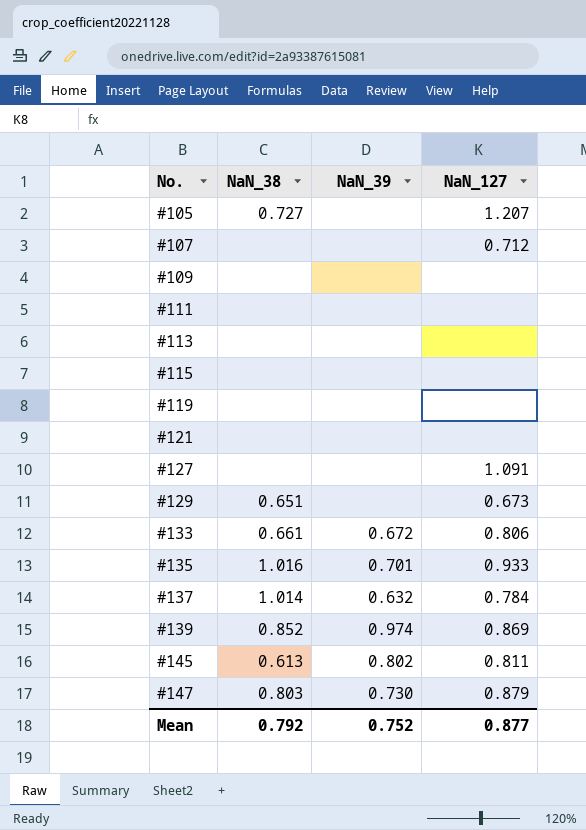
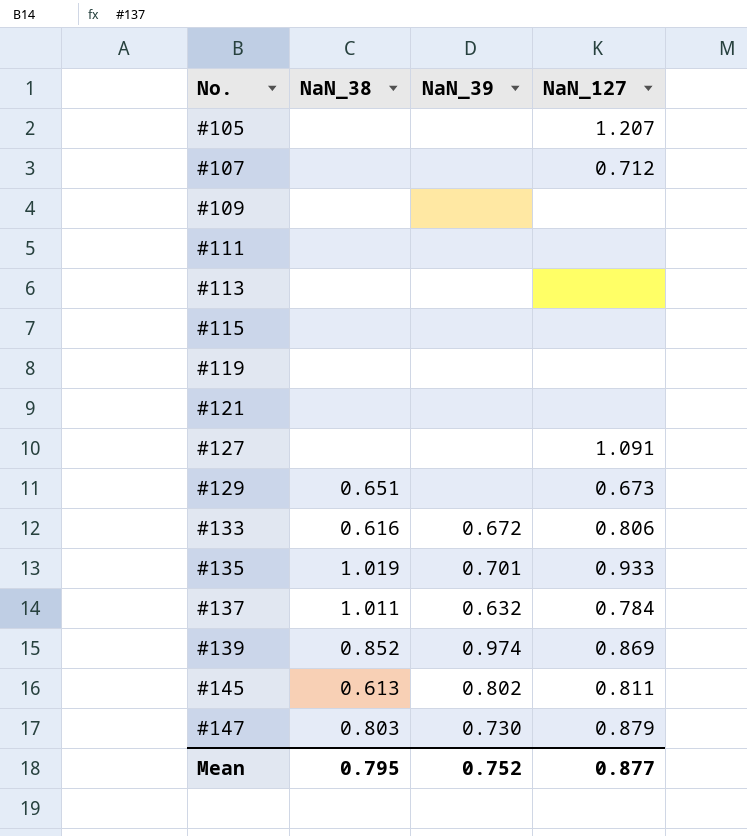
#105 | NaN_38: 0.727 -> none
#133 | NaN_38: 0.661 -> 0.616
#135 | NaN_38: 1.016 -> 1.019
#137 | NaN_38: 1.014 -> 1.011
Mean | NaN_38: 0.792 -> 0.795

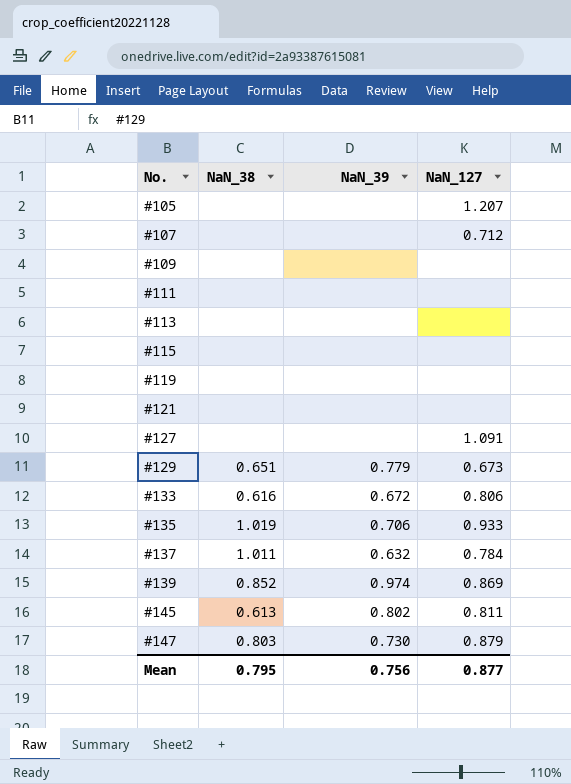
#129 | NaN_39: none -> 0.779
#135 | NaN_39: 0.701 -> 0.706
Mean | NaN_39: 0.752 -> 0.756

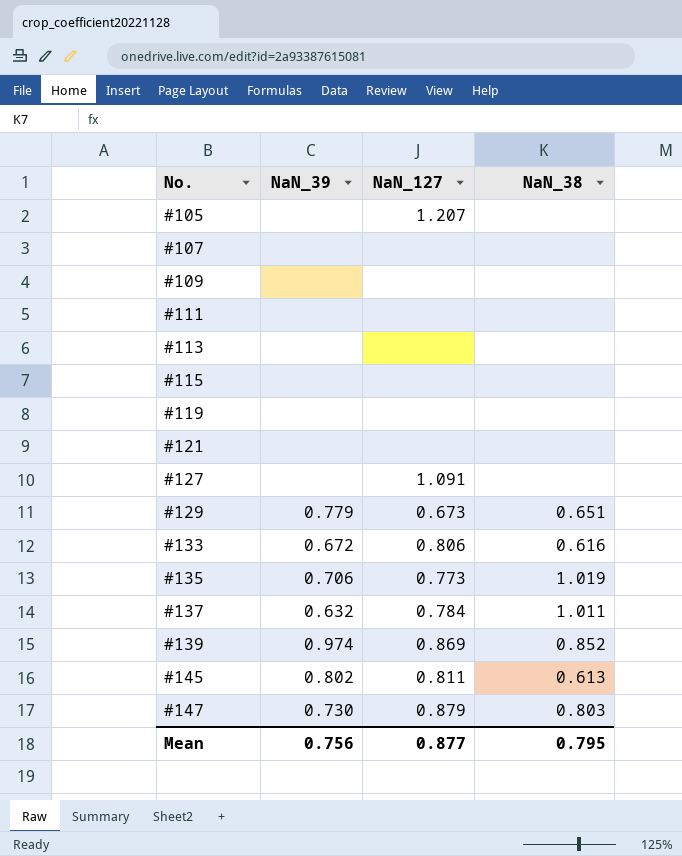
column NaN_38 | position: 2 -> 4
#107 | NaN_127: 0.712 -> none
#135 | NaN_127: 0.933 -> 0.773

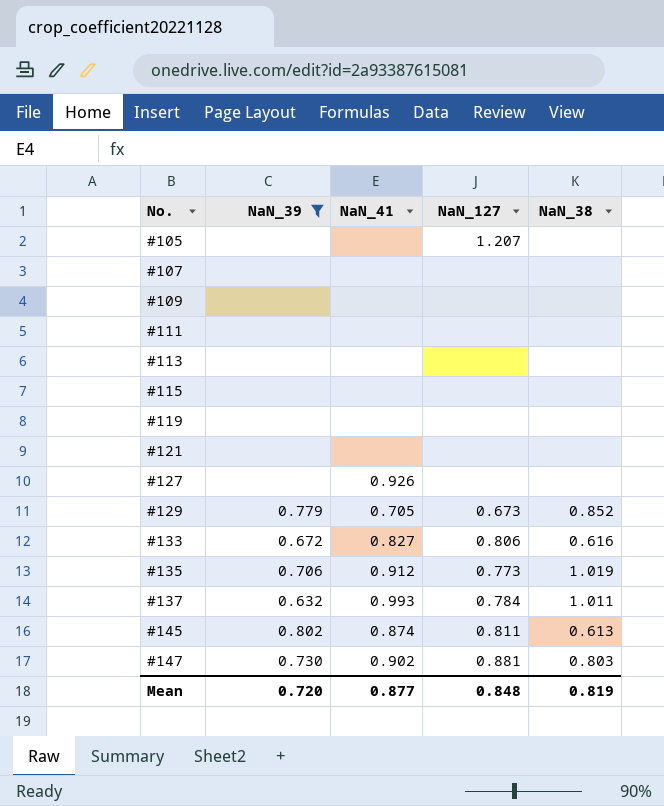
filter: none -> NaN_39 != 0.974
column NaN_41 | position: none -> 3
#127 | NaN_127: 1.091 -> none
#129 | NaN_38: 0.651 -> 0.852
#147 | NaN_127: 0.879 -> 0.881
Mean | NaN_39: 0.756 -> 0.720
Mean | NaN_127: 0.877 -> 0.848
Mean | NaN_38: 0.795 -> 0.819

